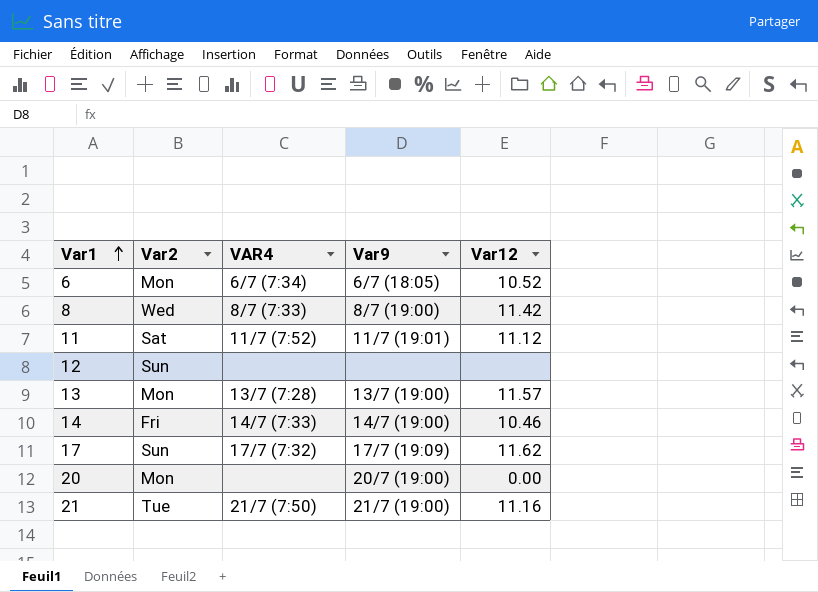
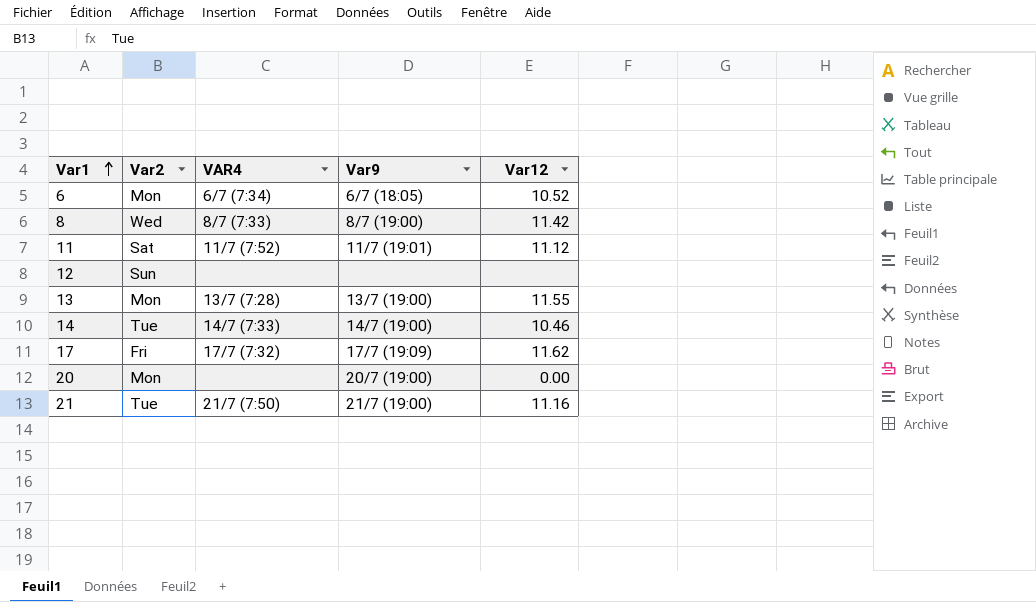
13 | Var12: 11.57 -> 11.55
14 | Var2: Fri -> Tue
17 | Var2: Sun -> Fri

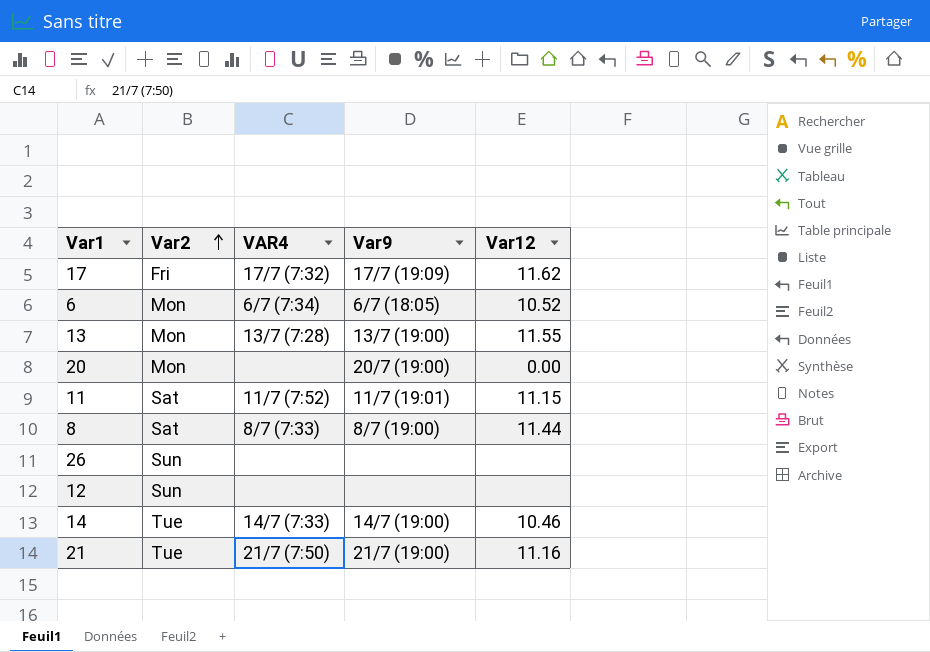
row order: Var1 ascending -> Var2 ascending
11 | Var12: 11.12 -> 11.15
8 | Var2: Wed -> Sat
8 | Var12: 11.42 -> 11.44
row 26: none -> Sun | none | none | none

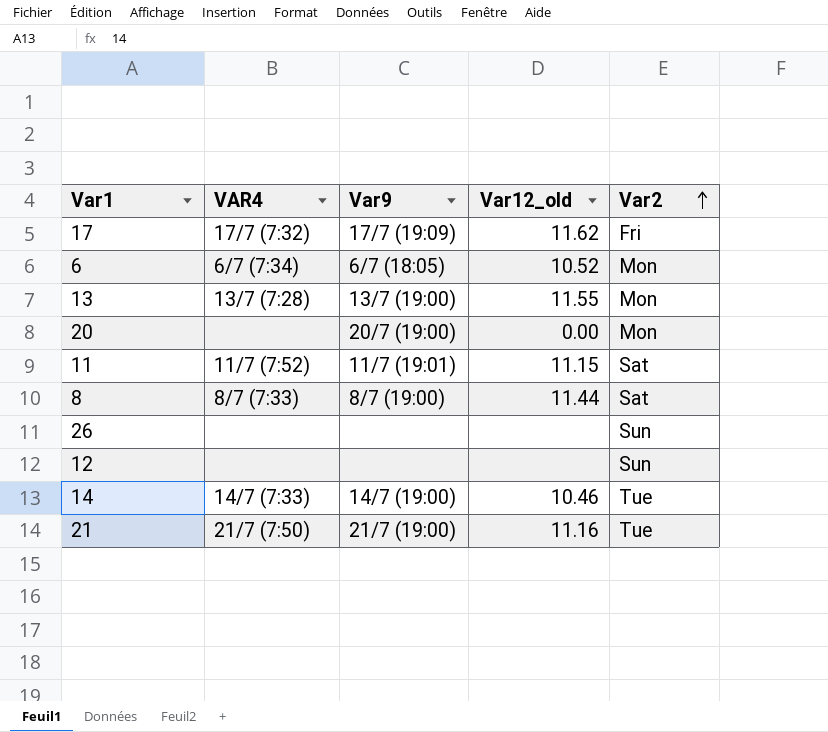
column name: Var12 -> Var12_old
column Var2 | position: 2 -> 5

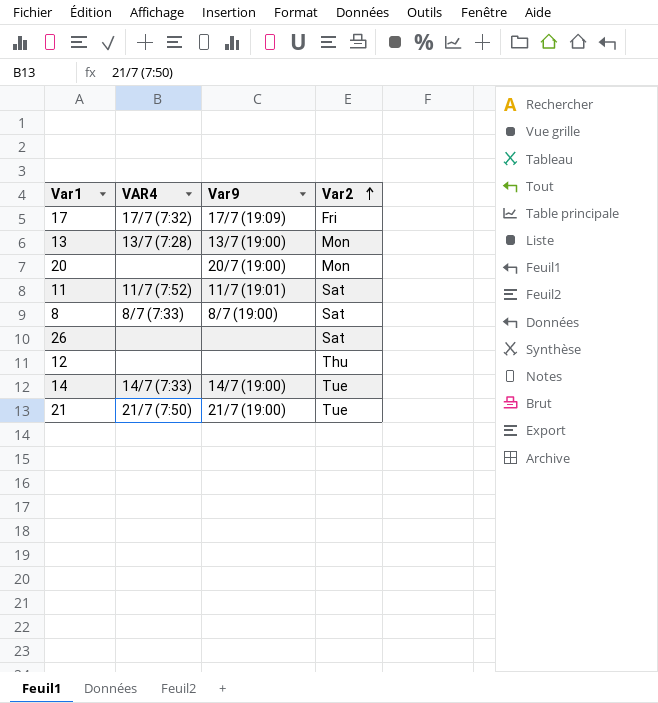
column Var12_old | position: 4 -> none
row 6: 6/7 (7:34) | 6/7 (18:05) | 10.52 | Mon -> none
26 | Var2: Sun -> Sat
12 | Var2: Sun -> Thu

